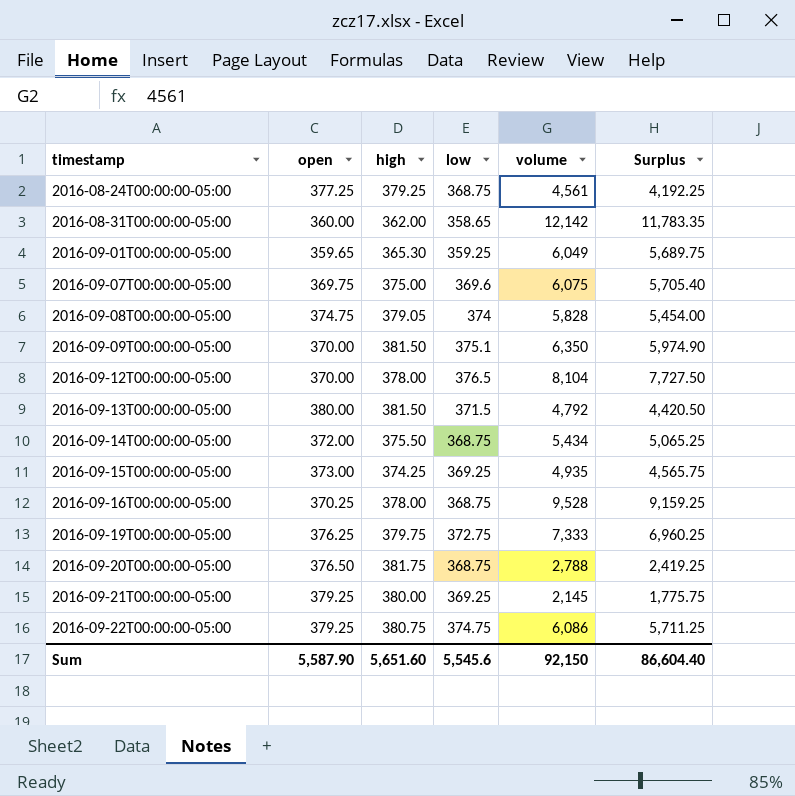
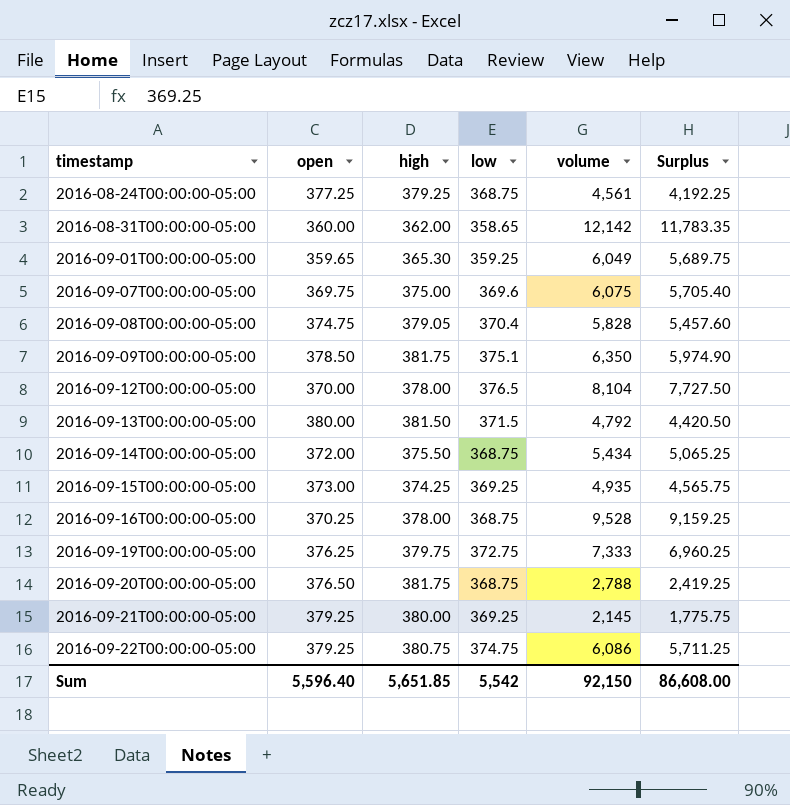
2016-09-08T00:00:00-05:00 | low: 374 -> 370.4
2016-09-08T00:00:00-05:00 | Surplus: 5,454.00 -> 5,457.60
2016-09-09T00:00:00-05:00 | open: 370.00 -> 378.50
2016-09-09T00:00:00-05:00 | high: 381.50 -> 381.75
Sum | open: 5,587.90 -> 5,596.40
Sum | high: 5,651.60 -> 5,651.85
Sum | low: 5,545.6 -> 5,542
Sum | Surplus: 86,604.40 -> 86,608.00

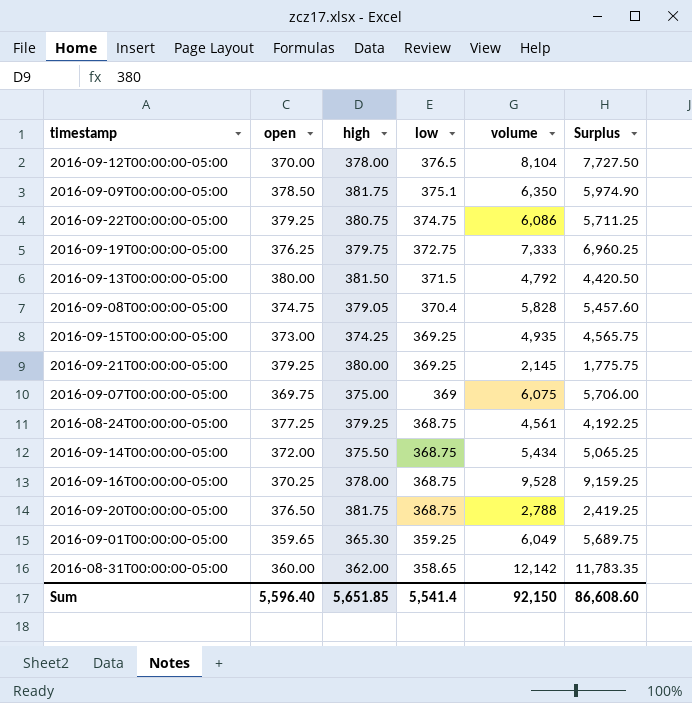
row order: timestamp ascending -> low descending
2016-09-07T00:00:00-05:00 | low: 369.6 -> 369
2016-09-07T00:00:00-05:00 | Surplus: 5,705.40 -> 5,706.00
Sum | low: 5,542 -> 5,541.4
Sum | Surplus: 86,608.00 -> 86,608.60

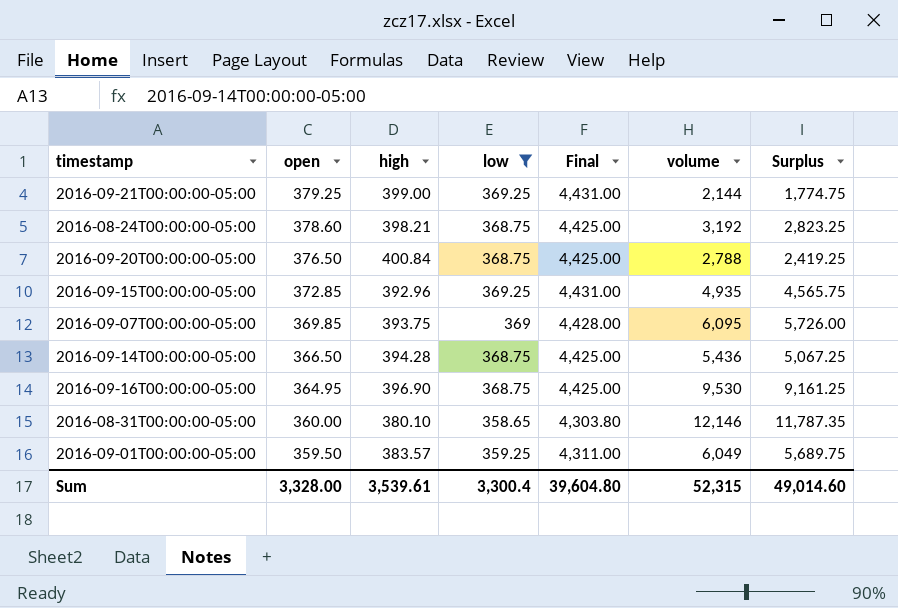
filter: none -> low <= 369.25
row order: low descending -> open descending
column Final | formula: none -> [low] * 12
2016-09-21T00:00:00-05:00 | high: 380.00 -> 399.00
2016-09-21T00:00:00-05:00 | volume: 2,145 -> 2,144
2016-09-21T00:00:00-05:00 | Surplus: 1,775.75 -> 1,774.75
2016-08-24T00:00:00-05:00 | open: 377.25 -> 378.60
2016-08-24T00:00:00-05:00 | high: 379.25 -> 398.21
2016-08-24T00:00:00-05:00 | volume: 4,561 -> 3,192
2016-08-24T00:00:00-05:00 | Surplus: 4,192.25 -> 2,823.25
2016-09-20T00:00:00-05:00 | high: 381.75 -> 400.84
2016-09-15T00:00:00-05:00 | open: 373.00 -> 372.85
2016-09-15T00:00:00-05:00 | high: 374.25 -> 392.96
2016-09-07T00:00:00-05:00 | open: 369.75 -> 369.85
2016-09-07T00:00:00-05:00 | high: 375.00 -> 393.75
2016-09-07T00:00:00-05:00 | volume: 6,075 -> 6,095
2016-09-07T00:00:00-05:00 | Surplus: 5,706.00 -> 5,726.00
2016-09-14T00:00:00-05:00 | open: 372.00 -> 366.50
2016-09-14T00:00:00-05:00 | high: 375.50 -> 394.28
2016-09-14T00:00:00-05:00 | volume: 5,434 -> 5,436
2016-09-14T00:00:00-05:00 | Surplus: 5,065.25 -> 5,067.25
2016-09-16T00:00:00-05:00 | open: 370.25 -> 364.95
2016-09-16T00:00:00-05:00 | high: 378.00 -> 396.90
2016-09-16T00:00:00-05:00 | volume: 9,528 -> 9,530
2016-09-16T00:00:00-05:00 | Surplus: 9,159.25 -> 9,161.25
2016-08-31T00:00:00-05:00 | high: 362.00 -> 380.10
2016-08-31T00:00:00-05:00 | volume: 12,142 -> 12,146
2016-08-31T00:00:00-05:00 | Surplus: 11,783.35 -> 11,787.35
2016-09-01T00:00:00-05:00 | open: 359.65 -> 359.50
2016-09-01T00:00:00-05:00 | high: 365.30 -> 383.57
Sum | open: 5,596.40 -> 3,328.00
Sum | high: 5,651.85 -> 3,539.61
Sum | low: 5,541.4 -> 3,300.4
Sum | volume: 92,150 -> 52,315
Sum | Surplus: 86,608.60 -> 49,014.60

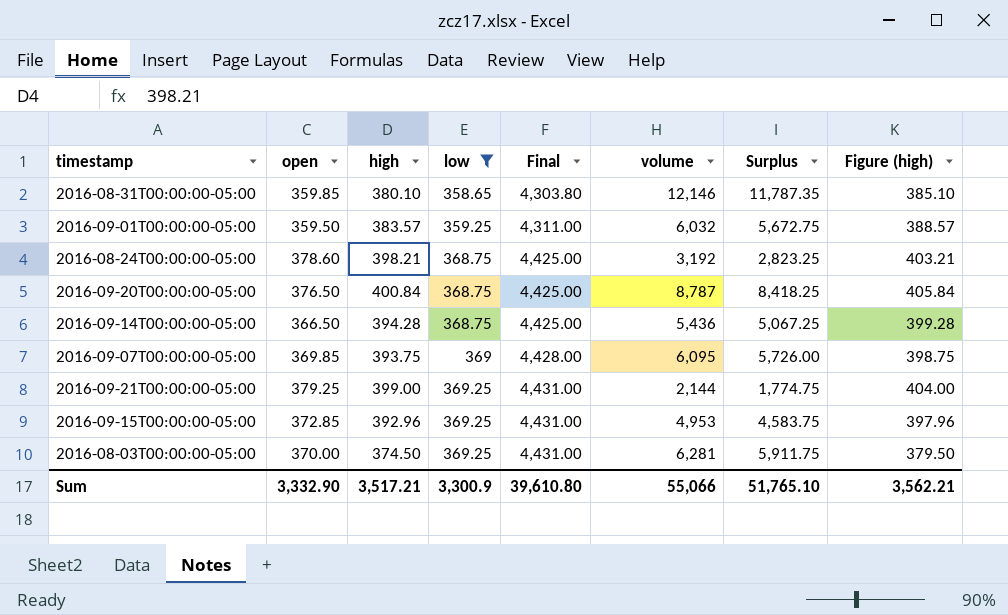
row order: open descending -> low ascending
column Figure (high) | formula: none -> [high] + 5
row 2016-09-16T00:00:00-05:00: 364.95 | 396.90 | 368.75 | 4,425.00 | 9,530 | 9,161.25 -> none
2016-08-31T00:00:00-05:00 | open: 360.00 -> 359.85
2016-09-01T00:00:00-05:00 | volume: 6,049 -> 6,032
2016-09-01T00:00:00-05:00 | Surplus: 5,689.75 -> 5,672.75
2016-09-20T00:00:00-05:00 | volume: 2,788 -> 8,787
2016-09-20T00:00:00-05:00 | Surplus: 2,419.25 -> 8,418.25
2016-09-15T00:00:00-05:00 | volume: 4,935 -> 4,953
2016-09-15T00:00:00-05:00 | Surplus: 4,565.75 -> 4,583.75
row 2016-08-03T00:00:00-05:00: none -> 370.00 | 374.50 | 369.25 | 4,431.00 | 6,281 | 5,911.75 | 379.50
Sum | open: 3,328.00 -> 3,332.90
Sum | high: 3,539.61 -> 3,517.21
Sum | low: 3,300.4 -> 3,300.9
Sum | Final: 39,604.80 -> 39,610.80
Sum | volume: 52,315 -> 55,066
Sum | Surplus: 49,014.60 -> 51,765.10

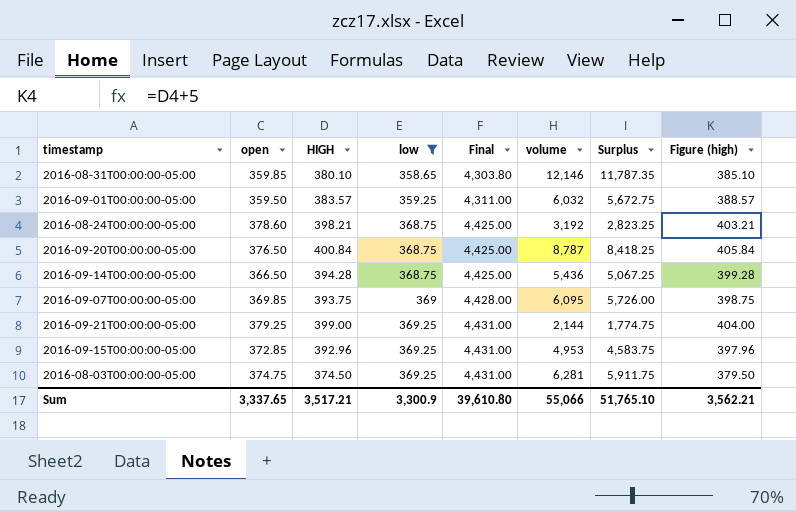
column name: high -> HIGH
2016-08-03T00:00:00-05:00 | open: 370.00 -> 374.75
Sum | open: 3,332.90 -> 3,337.65

